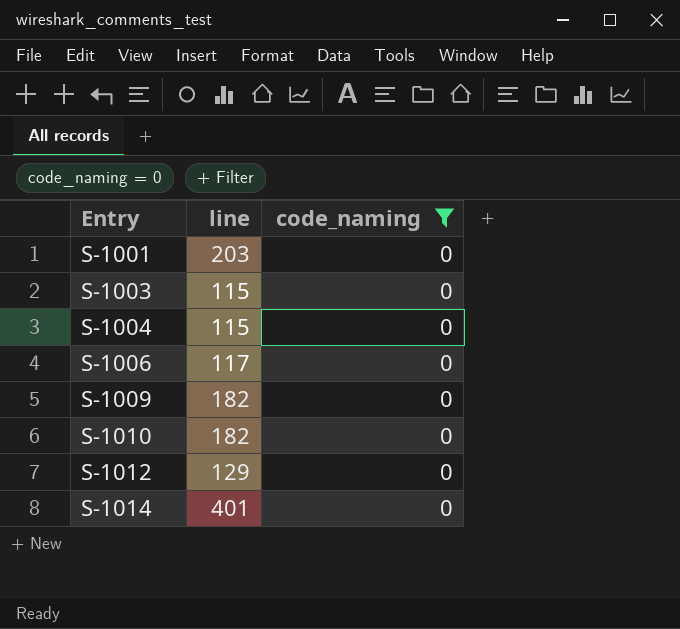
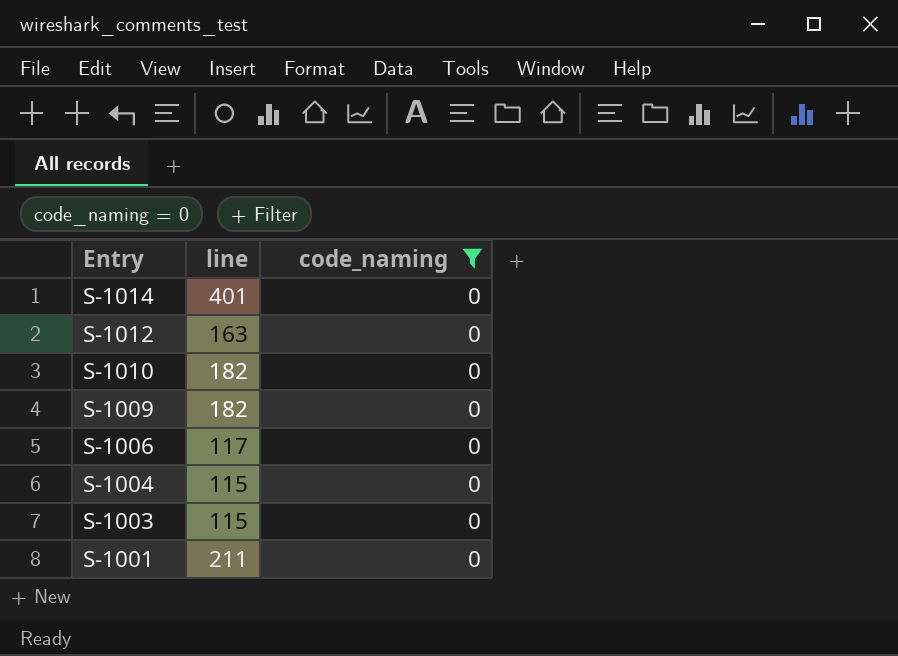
row order: Entry ascending -> Entry descending
S-1012 | line: 129 -> 163
S-1001 | line: 203 -> 211

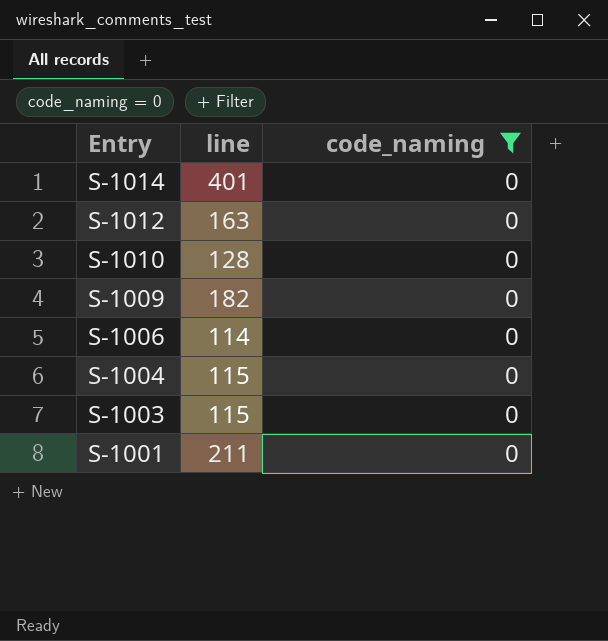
S-1010 | line: 182 -> 128
S-1006 | line: 117 -> 114

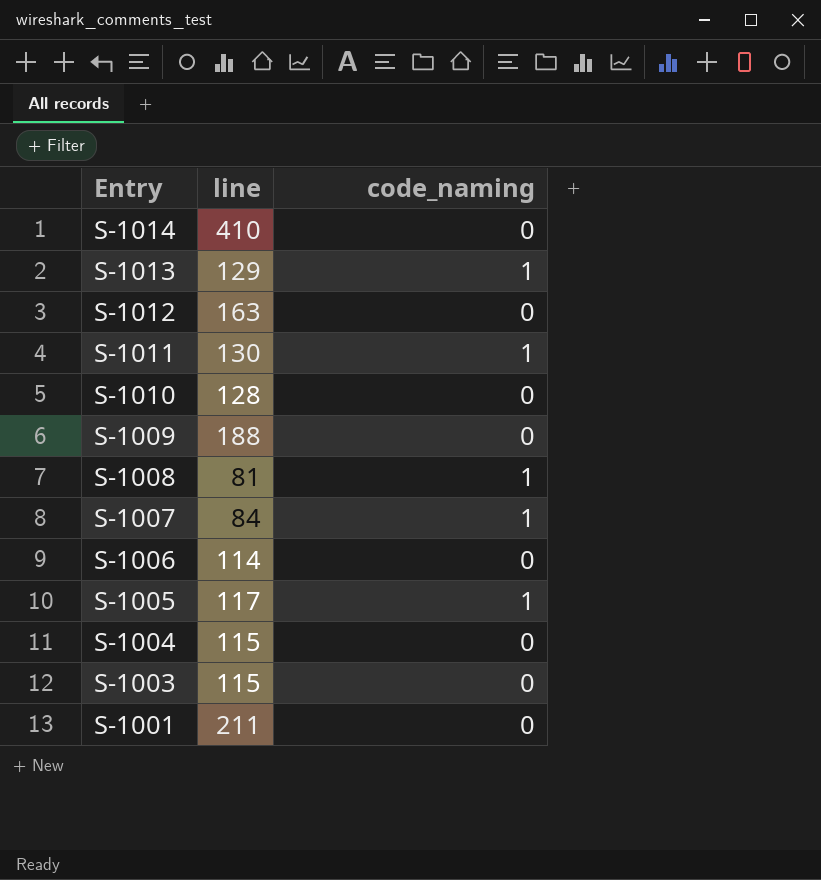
filter: code_naming = 0 -> none
S-1014 | line: 401 -> 410
S-1009 | line: 182 -> 188

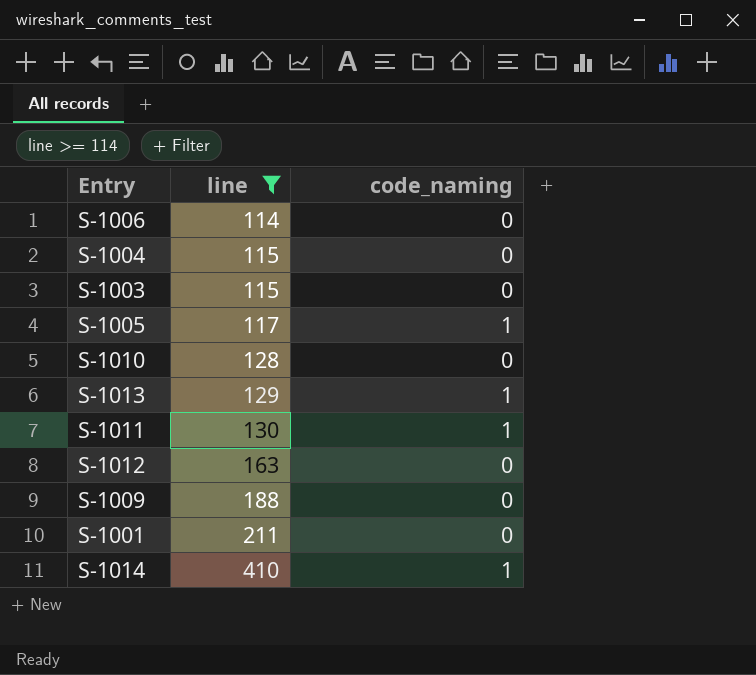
filter: none -> line >= 114
row order: Entry descending -> line ascending
S-1014 | code_naming: 0 -> 1

